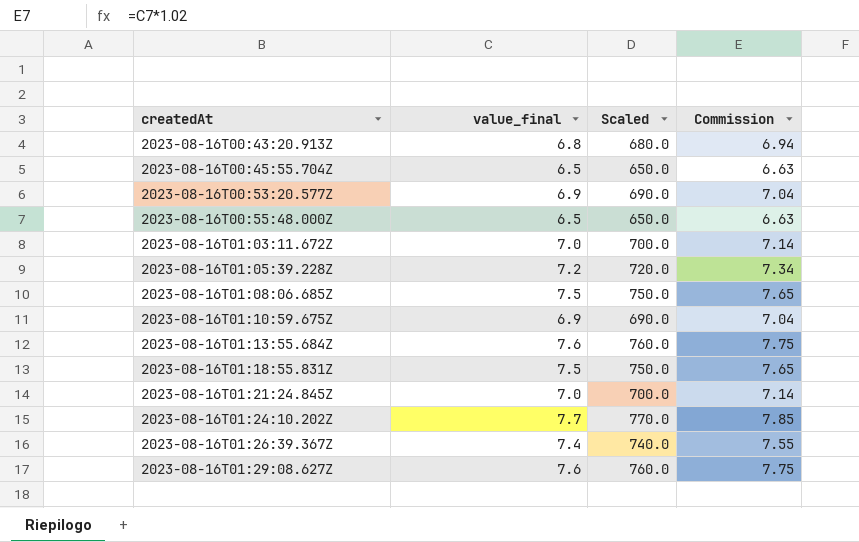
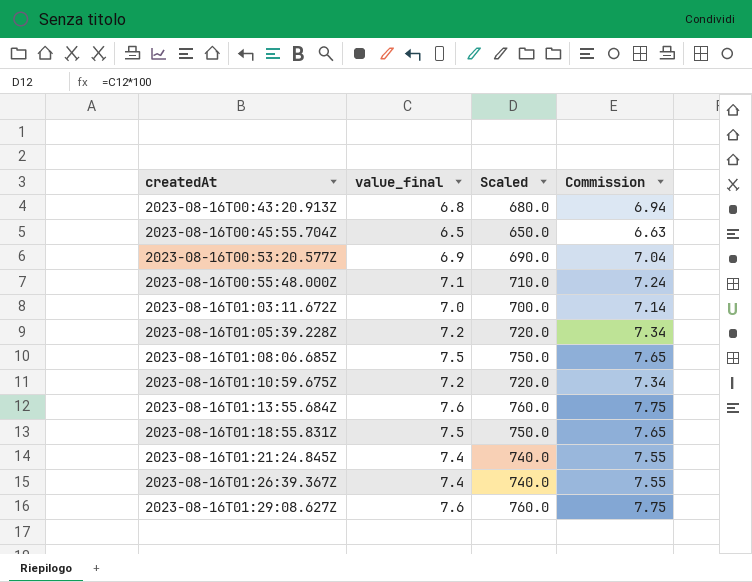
row 2023-08-16T01:24:10.202Z: 7.7 | 770.0 | 7.85 -> none
2023-08-16T00:55:48.000Z | value_final: 6.5 -> 7.1
2023-08-16T00:55:48.000Z | Scaled: 650.0 -> 710.0
2023-08-16T00:55:48.000Z | Commission: 6.63 -> 7.24
2023-08-16T01:10:59.675Z | value_final: 6.9 -> 7.2
2023-08-16T01:10:59.675Z | Scaled: 690.0 -> 720.0
2023-08-16T01:10:59.675Z | Commission: 7.04 -> 7.34
2023-08-16T01:21:24.845Z | value_final: 7.0 -> 7.4
2023-08-16T01:21:24.845Z | Scaled: 700.0 -> 740.0
2023-08-16T01:21:24.845Z | Commission: 7.14 -> 7.55

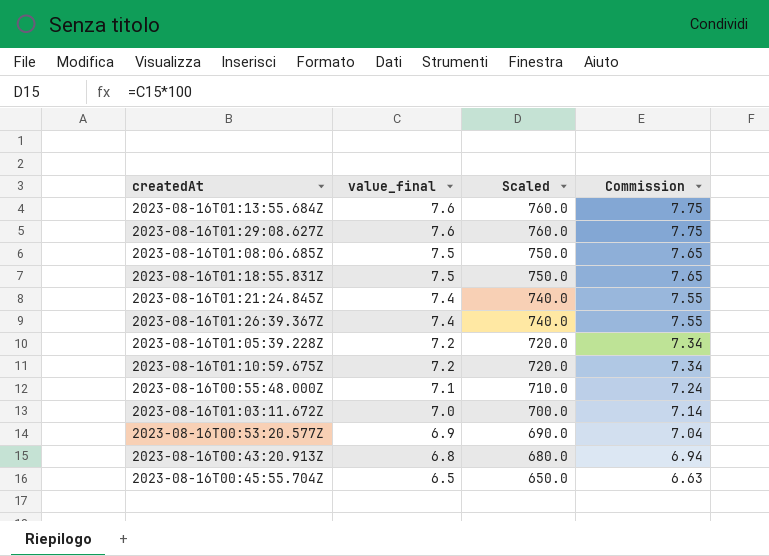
row order: createdAt ascending -> value_final descending

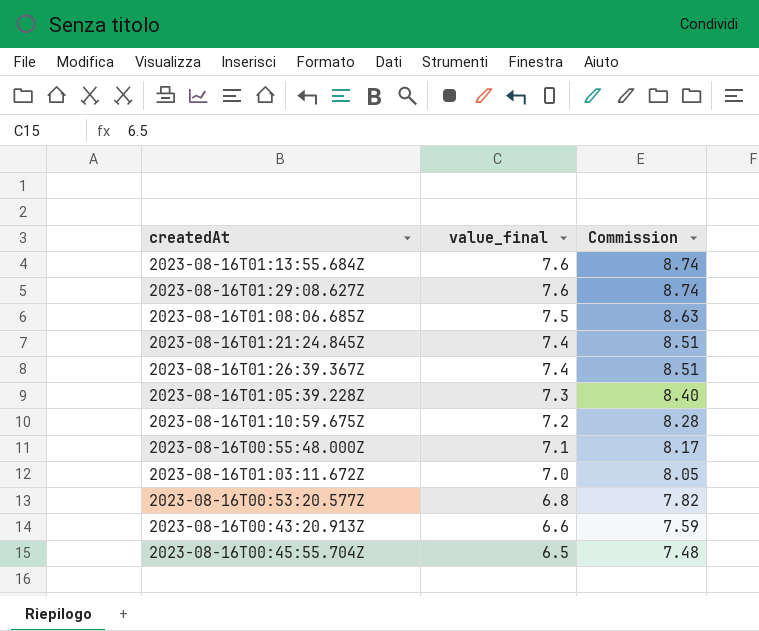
column Scaled | formula: [value_final] * 100 -> none
column Commission | formula: [value_final] * 1.02 -> [value_final] * 1.15
row 2023-08-16T01:18:55.831Z: 7.5 | 750.0 | 7.65 -> none
2023-08-16T01:05:39.228Z | value_final: 7.2 -> 7.3
2023-08-16T00:53:20.577Z | value_final: 6.9 -> 6.8
2023-08-16T00:43:20.913Z | value_final: 6.8 -> 6.6

